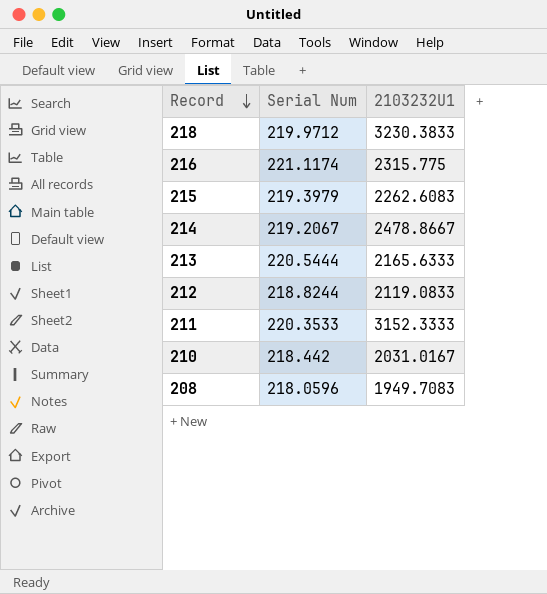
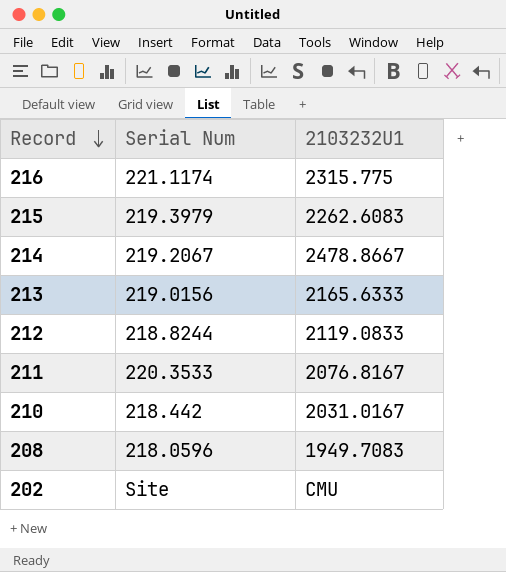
row 218: 219.9712 | 3230.3833 -> none
213 | Serial Num: 220.5444 -> 219.0156
211 | 2103232U1: 3152.3333 -> 2076.8167
row 202: none -> Site | CMU

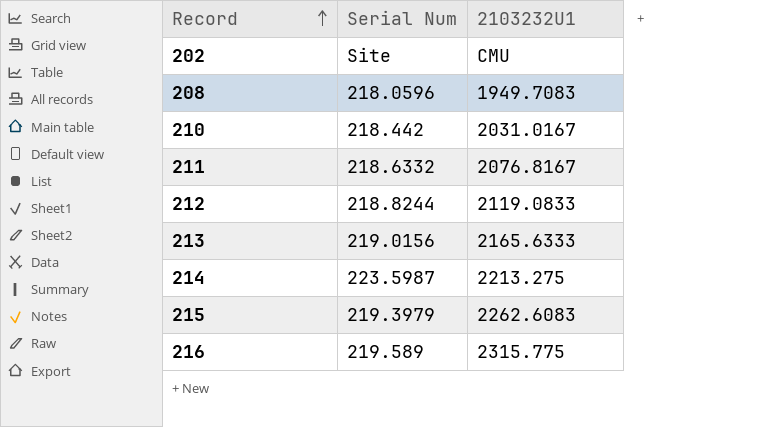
row order: Record descending -> Record ascending
211 | Serial Num: 220.3533 -> 218.6332
214 | Serial Num: 219.2067 -> 223.5987
214 | 2103232U1: 2478.8667 -> 2213.275
216 | Serial Num: 221.1174 -> 219.589

